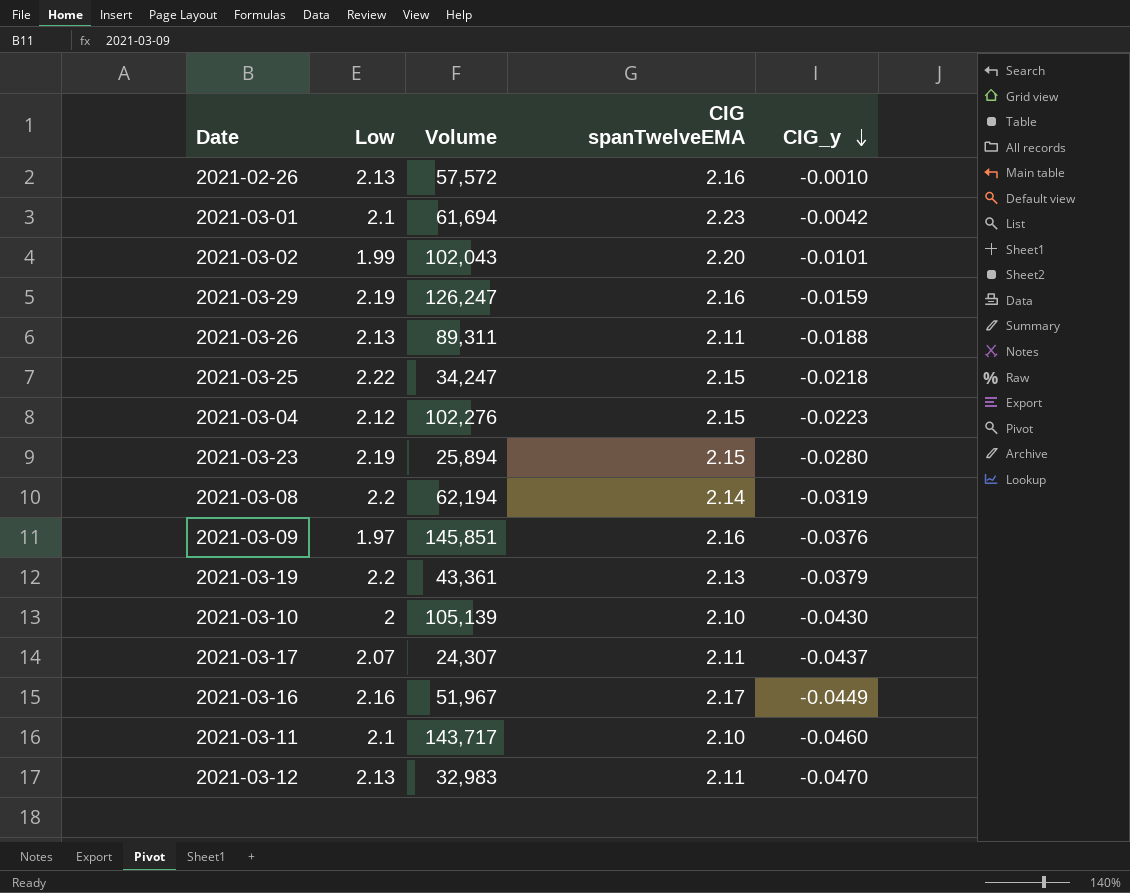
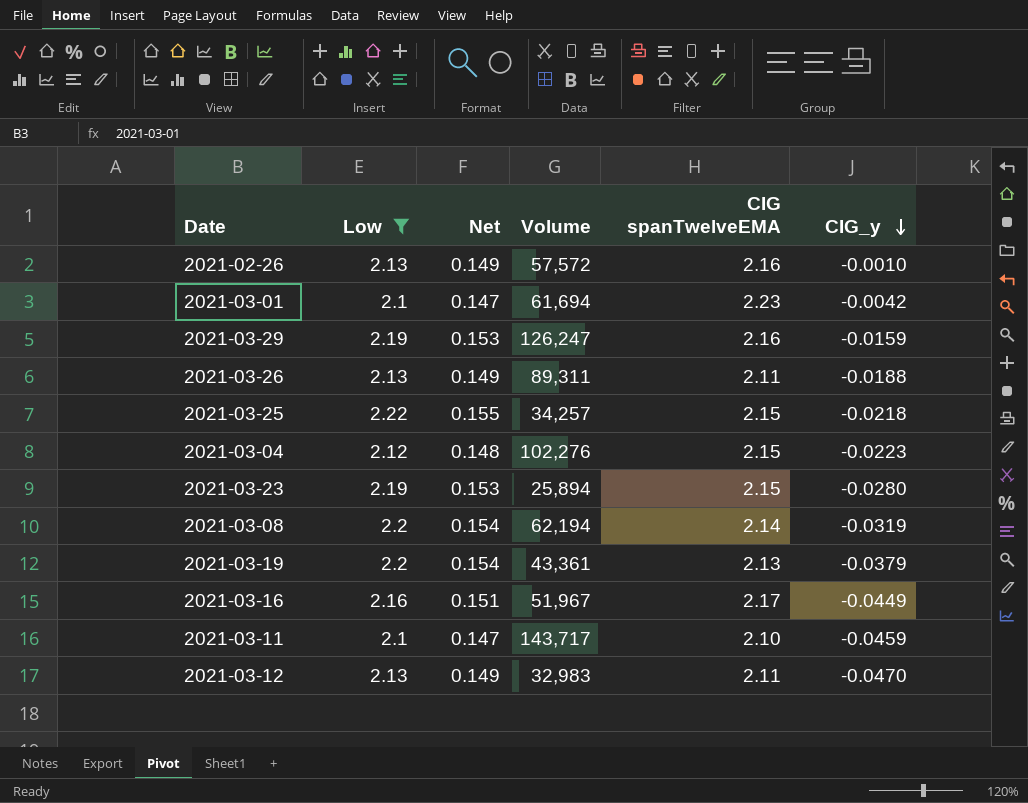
filter: none -> Low >= 2.1
column Net | formula: none -> [Low] * 0.07
2021-03-25 | Volume: 34,247 -> 34,257
2021-03-11 | CIG_y: -0.0460 -> -0.0459

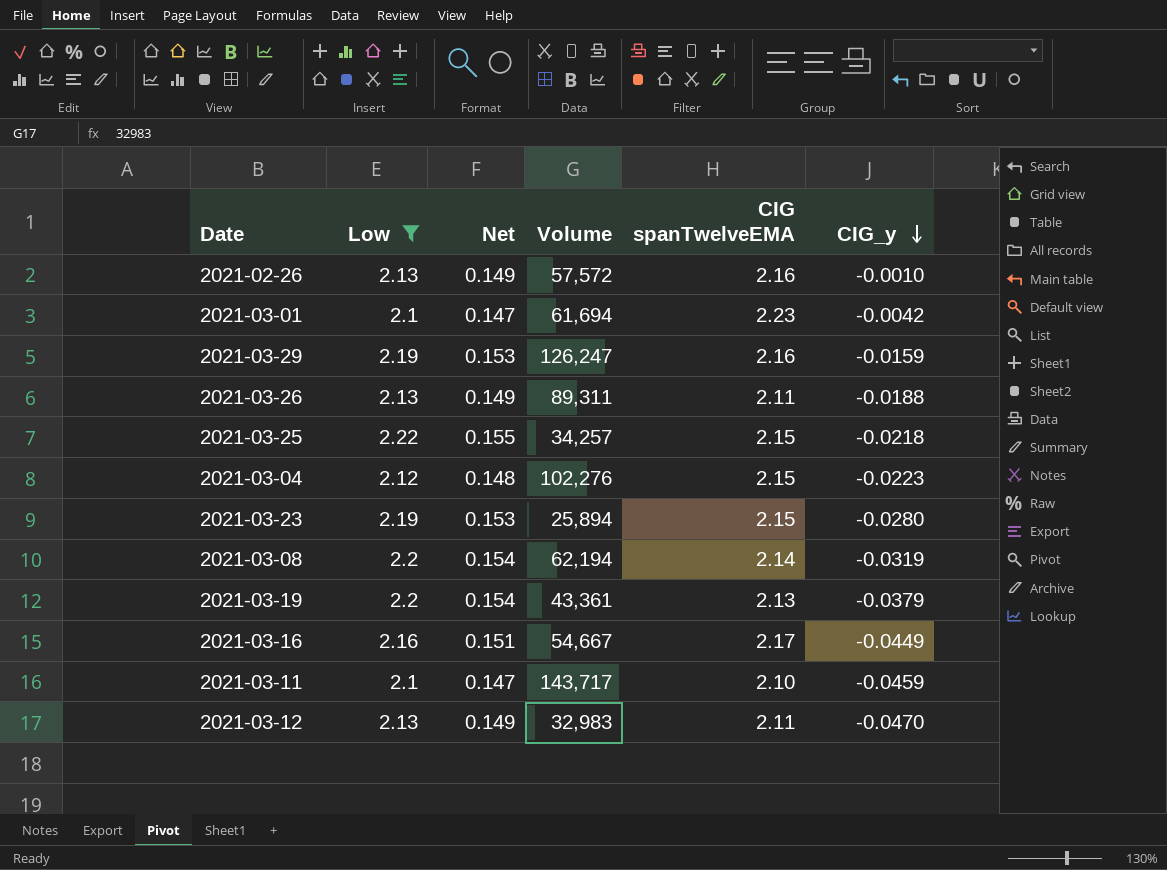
2021-03-16 | Volume: 51,967 -> 54,667

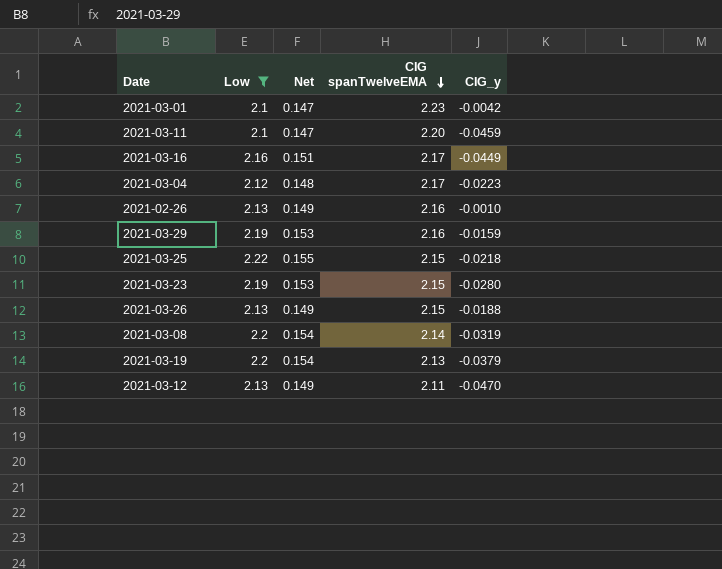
row order: CIG_y descending -> CIG spanTwelveEMA descending
column Volume | position: 4 -> none
2021-03-11 | CIG spanTwelveEMA: 2.10 -> 2.20
2021-03-04 | CIG spanTwelveEMA: 2.15 -> 2.17
2021-03-26 | CIG spanTwelveEMA: 2.11 -> 2.15

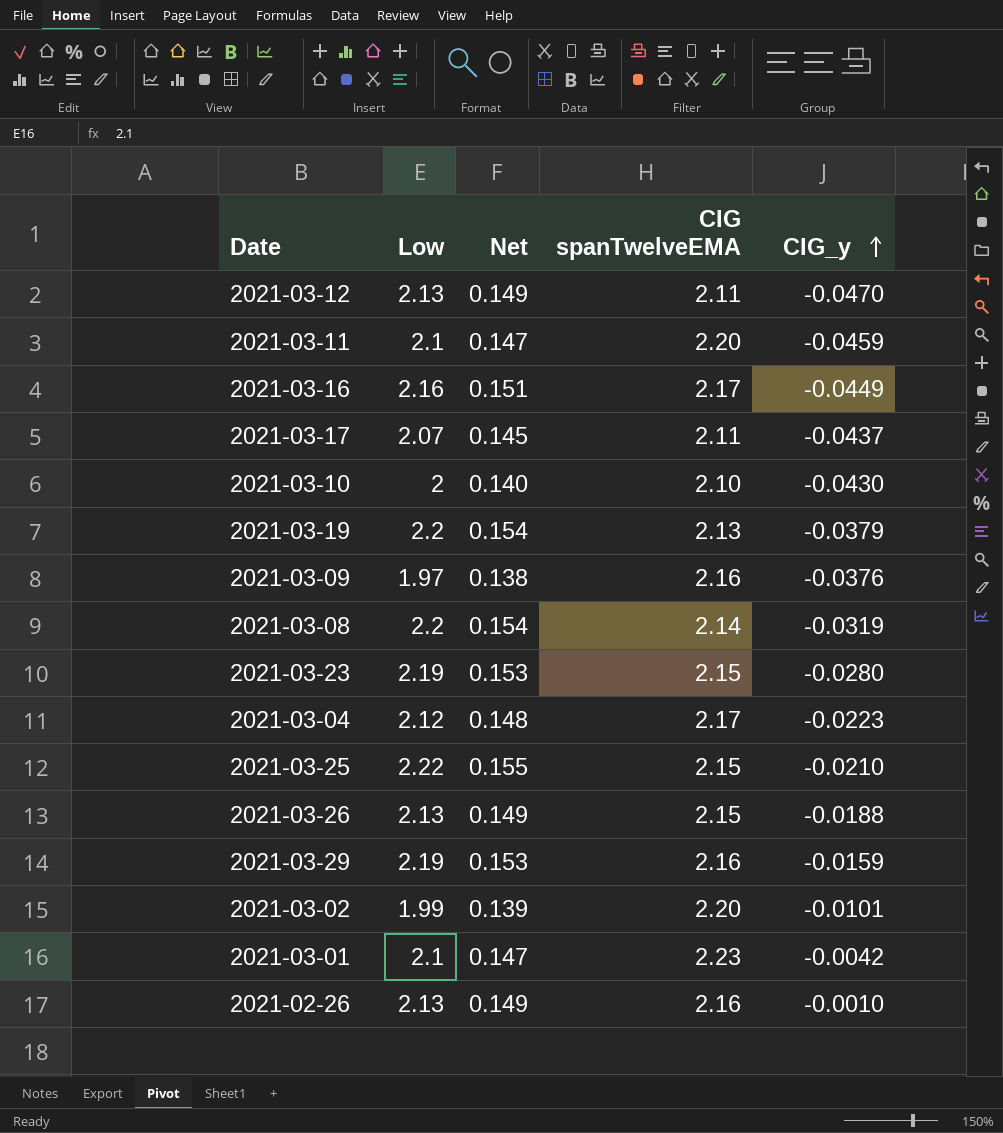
filter: Low >= 2.1 -> none
row order: CIG spanTwelveEMA descending -> CIG_y ascending
2021-03-25 | CIG_y: -0.0218 -> -0.0210

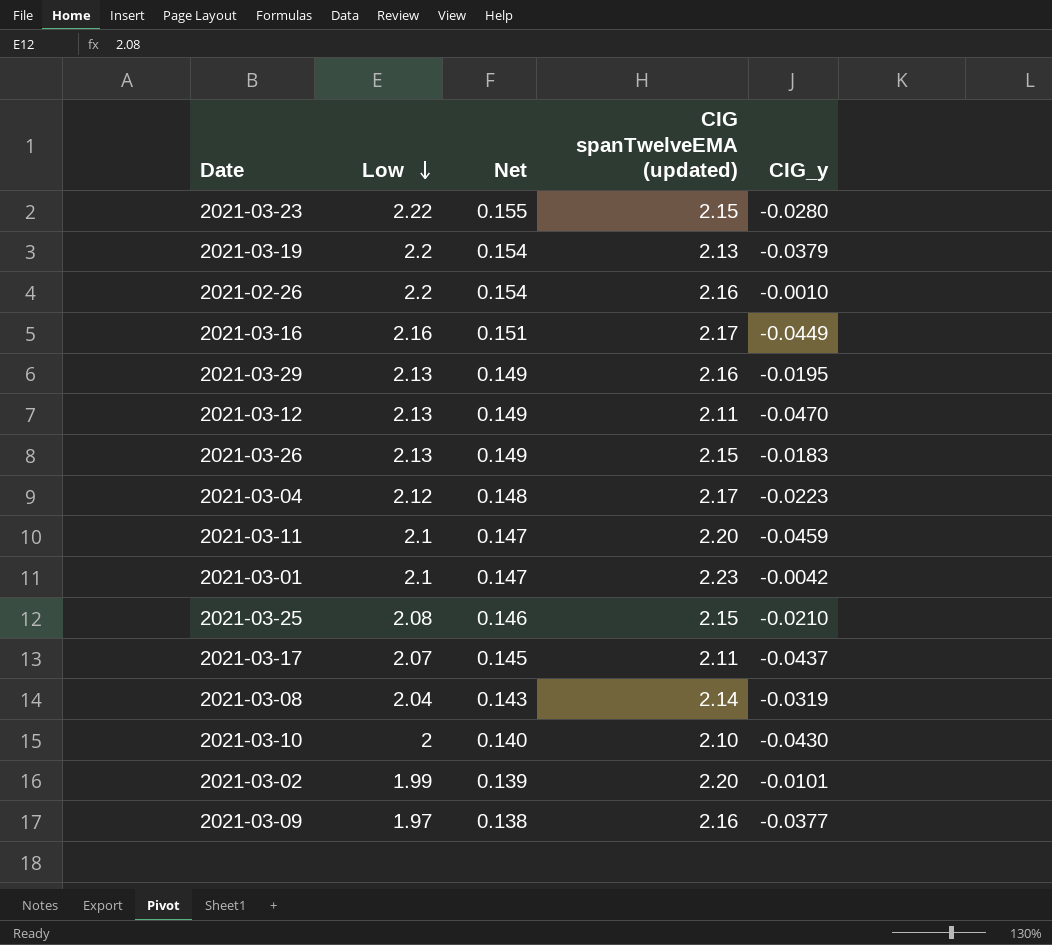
row order: CIG_y ascending -> Low descending
column name: CIG spanTwelveEMA -> CIG spanTwelveEMA (updated)
2021-03-23 | Low: 2.19 -> 2.22
2021-03-23 | Net: 0.153 -> 0.155
2021-02-26 | Low: 2.13 -> 2.2
2021-02-26 | Net: 0.149 -> 0.154
2021-03-29 | Low: 2.19 -> 2.13
2021-03-29 | Net: 0.153 -> 0.149
2021-03-29 | CIG_y: -0.0159 -> -0.0195
2021-03-26 | CIG_y: -0.0188 -> -0.0183
2021-03-25 | Low: 2.22 -> 2.08
2021-03-25 | Net: 0.155 -> 0.146
2021-03-08 | Low: 2.2 -> 2.04
2021-03-08 | Net: 0.154 -> 0.143
2021-03-09 | CIG_y: -0.0376 -> -0.0377

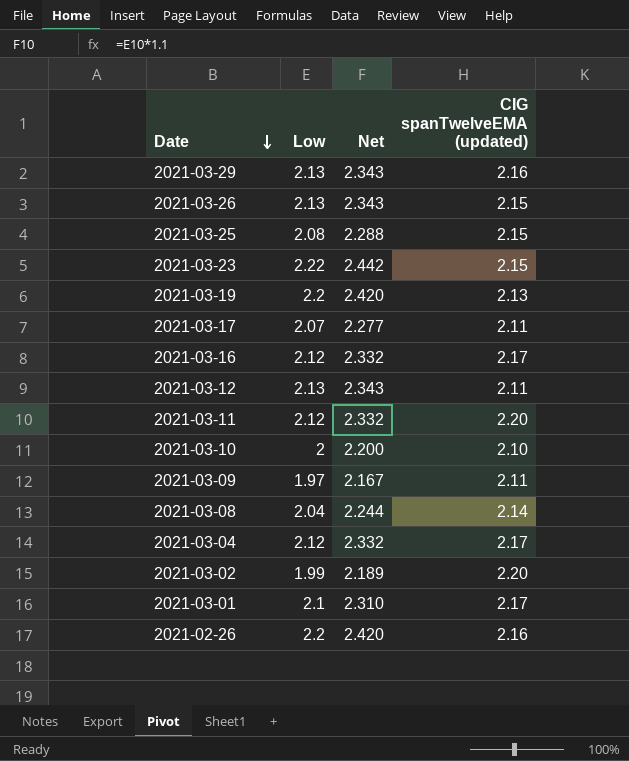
row order: Low descending -> Date descending
column CIG_y | position: 5 -> none
column Net | formula: [Low] * 0.07 -> [Low] * 1.1
2021-03-16 | Low: 2.16 -> 2.12
2021-03-11 | Low: 2.1 -> 2.12
2021-03-09 | CIG spanTwelveEMA (updated): 2.16 -> 2.11
2021-03-01 | CIG spanTwelveEMA (updated): 2.23 -> 2.17

